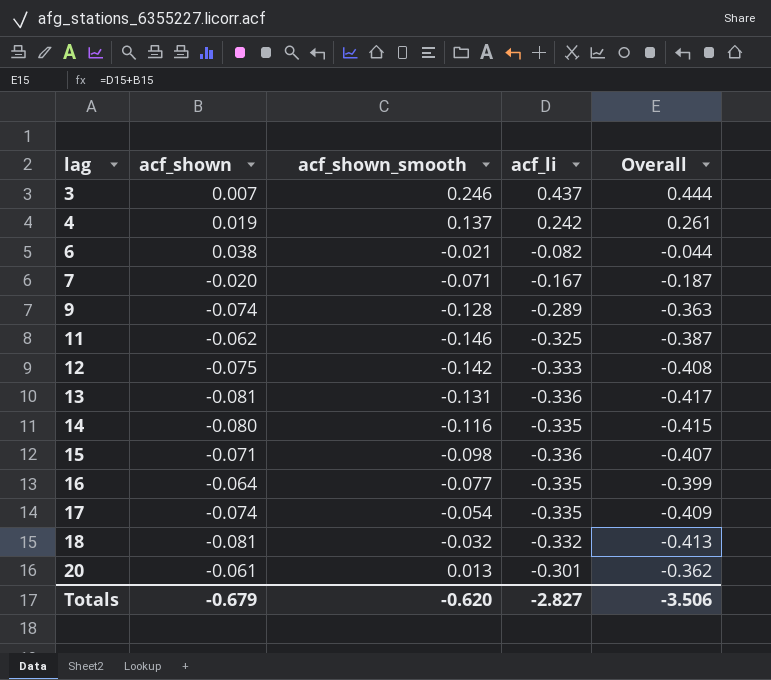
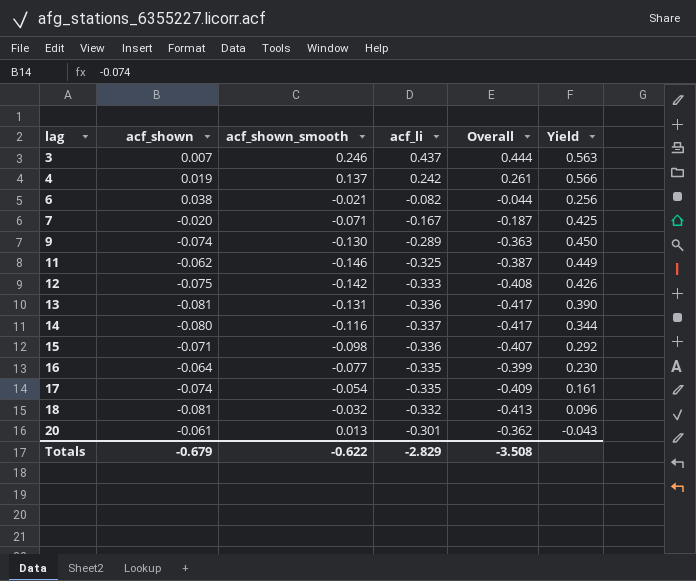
column Yield | formula: none -> [acf_shown_smooth] / [acf_li]
9 | acf_shown_smooth: -0.128 -> -0.130
14 | acf_li: -0.335 -> -0.337
14 | Overall: -0.415 -> -0.417
Totals | acf_shown_smooth: -0.620 -> -0.622
Totals | acf_li: -2.827 -> -2.829
Totals | Overall: -3.506 -> -3.508

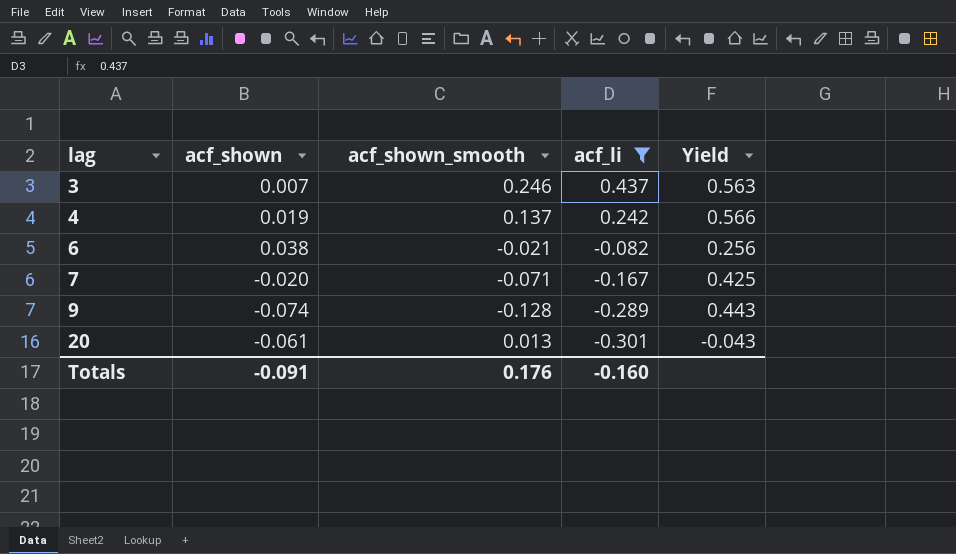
filter: none -> acf_li >= -0.301
column Overall | formula: [acf_shown] + [acf_li] -> none
9 | acf_shown_smooth: -0.130 -> -0.128
9 | Yield: 0.450 -> 0.443
Totals | acf_shown: -0.679 -> -0.091
Totals | acf_shown_smooth: -0.622 -> 0.176
Totals | acf_li: -2.829 -> -0.160

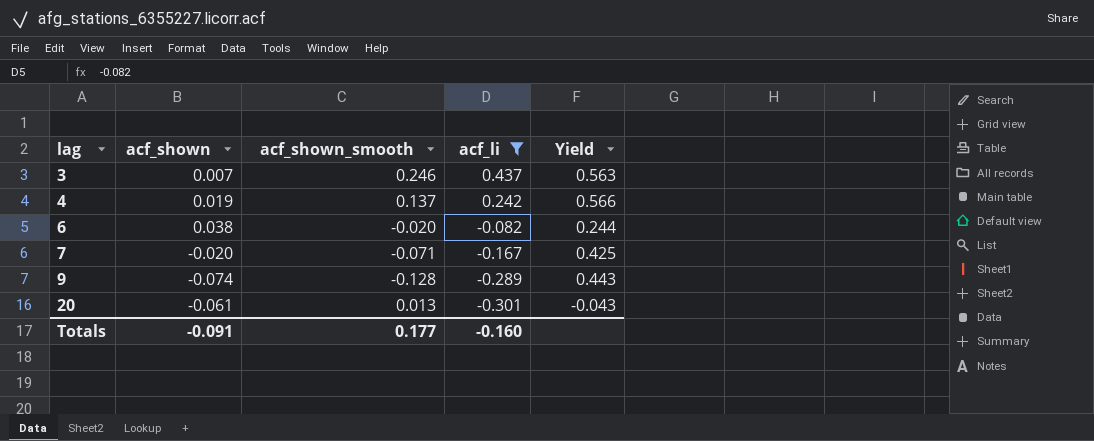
6 | acf_shown_smooth: -0.021 -> -0.020
6 | Yield: 0.256 -> 0.244
Totals | acf_shown_smooth: 0.176 -> 0.177

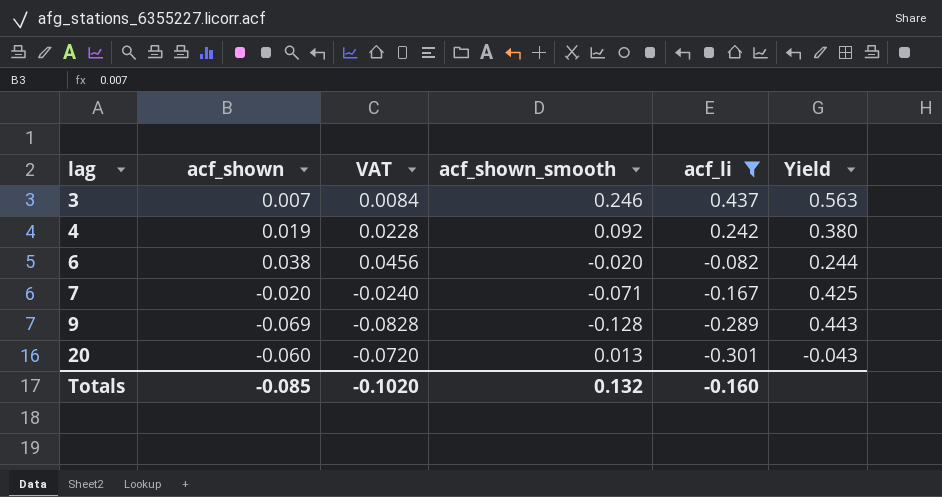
column VAT | formula: none -> [acf_shown] * 1.2
4 | acf_shown_smooth: 0.137 -> 0.092
4 | Yield: 0.566 -> 0.380
9 | acf_shown: -0.074 -> -0.069
20 | acf_shown: -0.061 -> -0.060
Totals | acf_shown: -0.091 -> -0.085
Totals | acf_shown_smooth: 0.177 -> 0.132

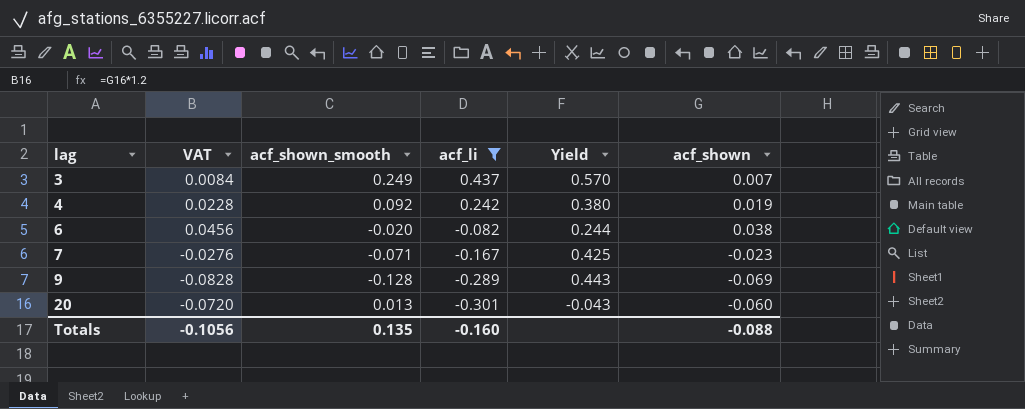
column acf_shown | position: 2 -> 6
3 | acf_shown_smooth: 0.246 -> 0.249
3 | Yield: 0.563 -> 0.570
7 | VAT: -0.0240 -> -0.0276
7 | acf_shown: -0.020 -> -0.023
Totals | VAT: -0.1020 -> -0.1056
Totals | acf_shown_smooth: 0.132 -> 0.135
Totals | acf_shown: -0.085 -> -0.088

